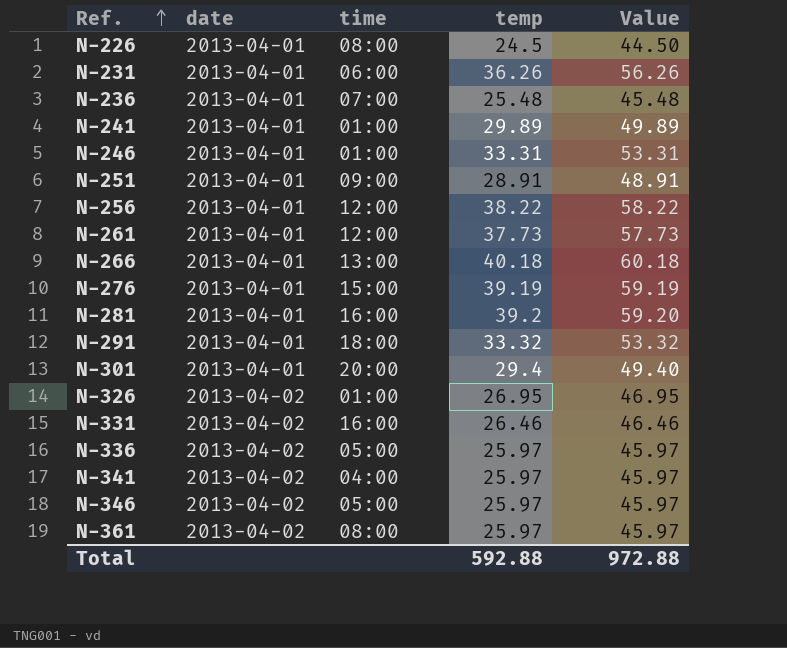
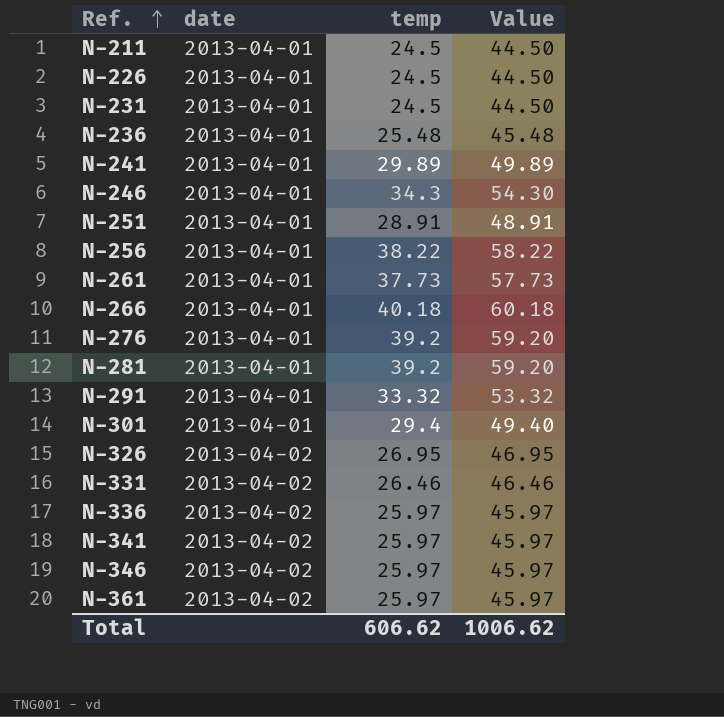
column time | position: 3 -> none
row N-211: none -> 2013-04-01 | 24.5 | 44.50
N-231 | temp: 36.26 -> 24.5
N-231 | Value: 56.26 -> 44.50
N-246 | temp: 33.31 -> 34.3
N-246 | Value: 53.31 -> 54.30
N-276 | temp: 39.19 -> 39.2
N-276 | Value: 59.19 -> 59.20
Total | temp: 592.88 -> 606.62
Total | Value: 972.88 -> 1006.62

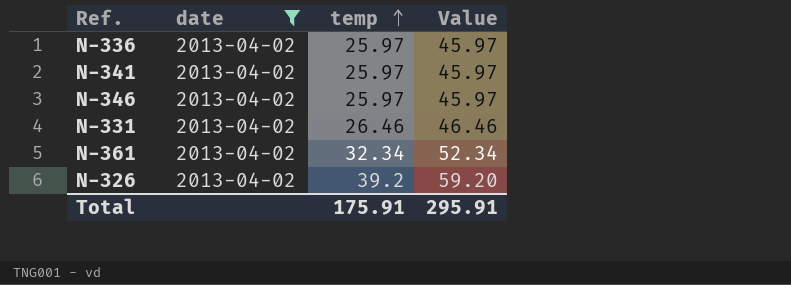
filter: none -> date = 2013-04-02
row order: Ref. ascending -> temp ascending
N-361 | temp: 25.97 -> 32.34
N-361 | Value: 45.97 -> 52.34
N-326 | temp: 26.95 -> 39.2
N-326 | Value: 46.95 -> 59.20
Total | temp: 606.62 -> 175.91
Total | Value: 1006.62 -> 295.91

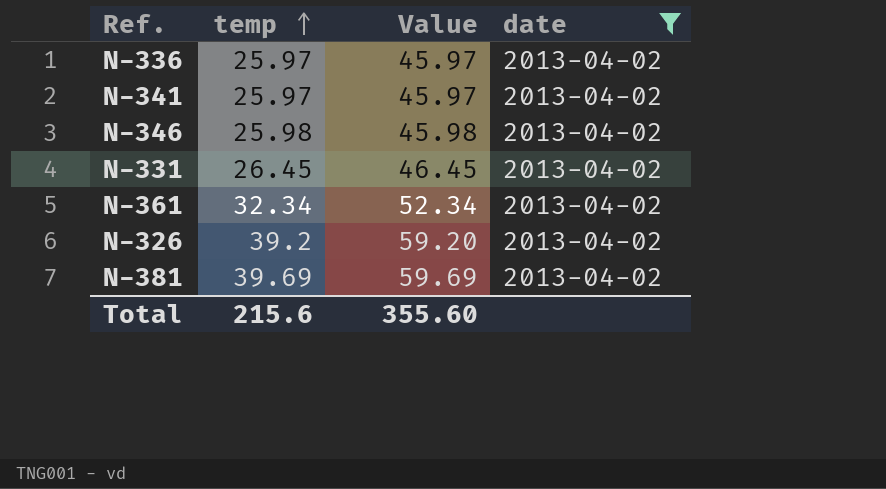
column date | position: 2 -> 4
N-346 | temp: 25.97 -> 25.98
N-346 | Value: 45.97 -> 45.98
N-331 | temp: 26.46 -> 26.45
N-331 | Value: 46.46 -> 46.45
row N-381: none -> 39.69 | 59.69 | 2013-04-02
Total | temp: 175.91 -> 215.6
Total | Value: 295.91 -> 355.60

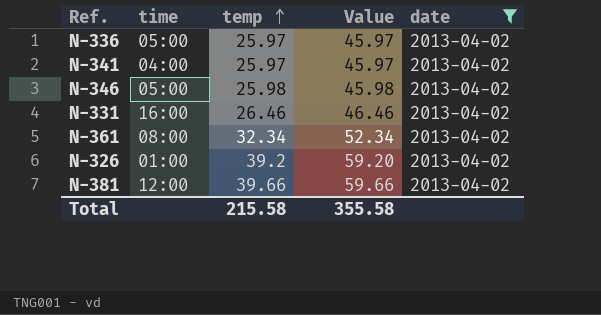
column time | position: none -> 2
N-331 | temp: 26.45 -> 26.46
N-331 | Value: 46.45 -> 46.46
N-381 | temp: 39.69 -> 39.66
N-381 | Value: 59.69 -> 59.66
Total | temp: 215.6 -> 215.58
Total | Value: 355.60 -> 355.58

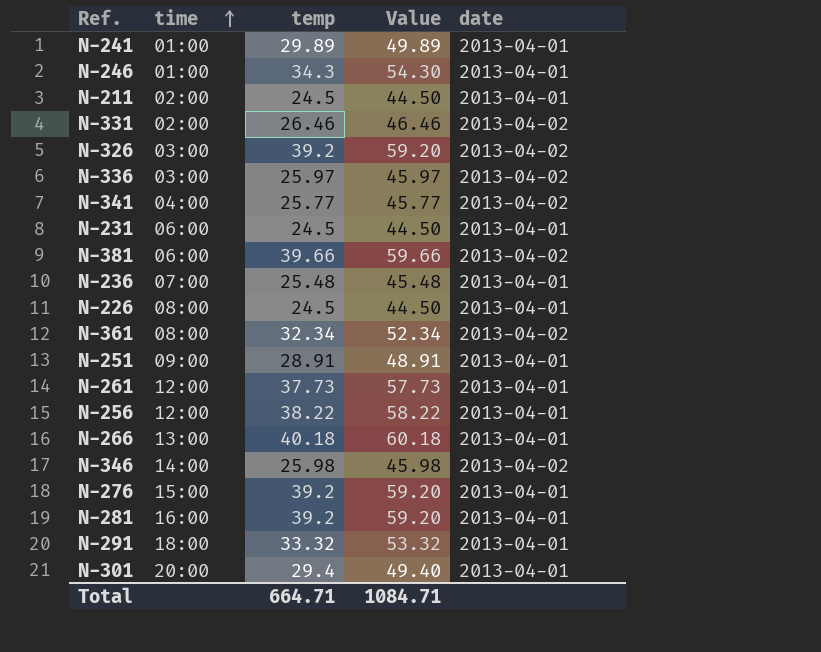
filter: date = 2013-04-02 -> none
row order: temp ascending -> time ascending
N-331 | time: 16:00 -> 02:00
N-326 | time: 01:00 -> 03:00
N-336 | time: 05:00 -> 03:00
N-341 | temp: 25.97 -> 25.77
N-341 | Value: 45.97 -> 45.77
N-381 | time: 12:00 -> 06:00
N-346 | time: 05:00 -> 14:00
Total | temp: 215.58 -> 664.71
Total | Value: 355.58 -> 1084.71

